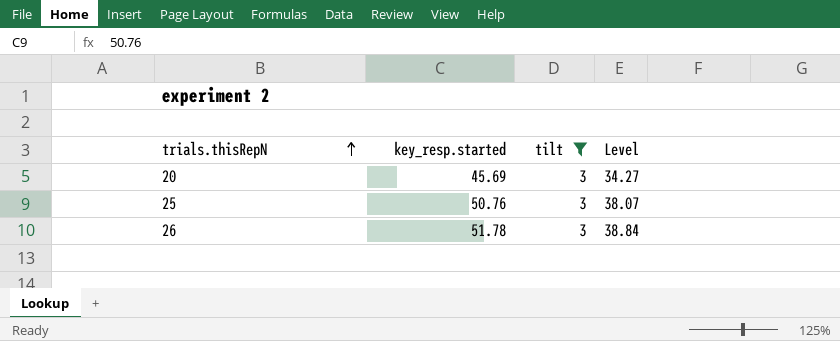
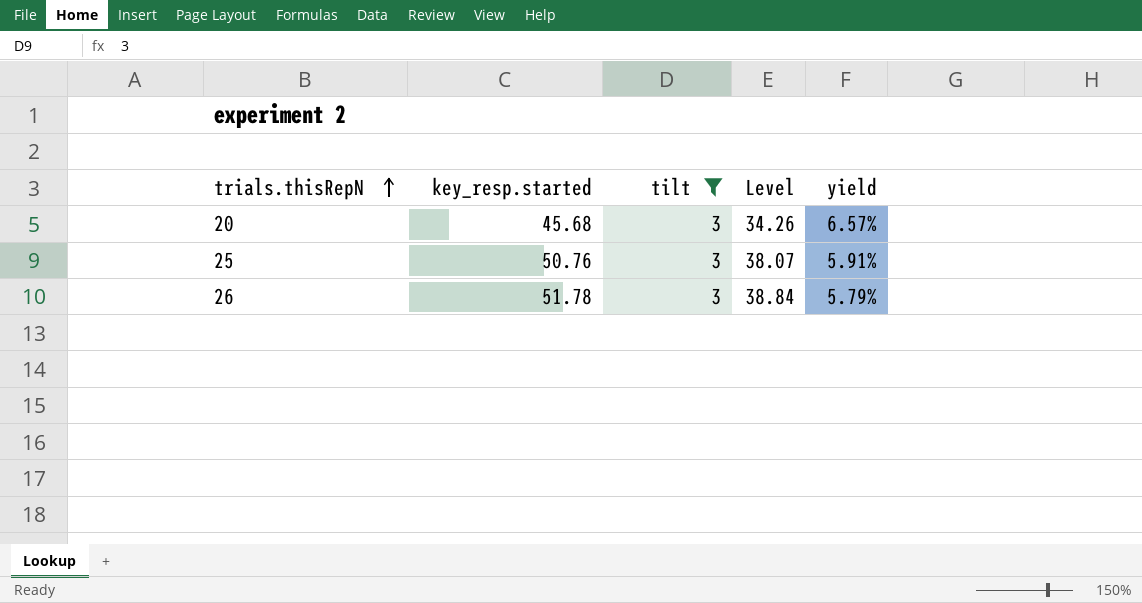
column yield | formula: none -> [tilt] / [key_resp.started]
20 | key_resp.started: 45.69 -> 45.68
20 | Level: 34.27 -> 34.26

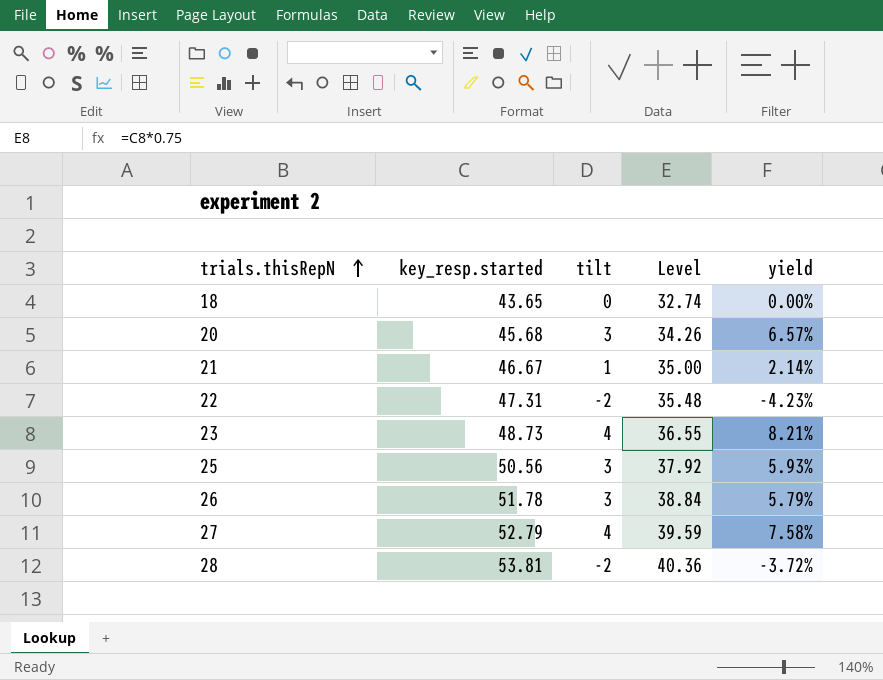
filter: tilt = 3 -> none
25 | key_resp.started: 50.76 -> 50.56
25 | Level: 38.07 -> 37.92
25 | yield: 5.91% -> 5.93%

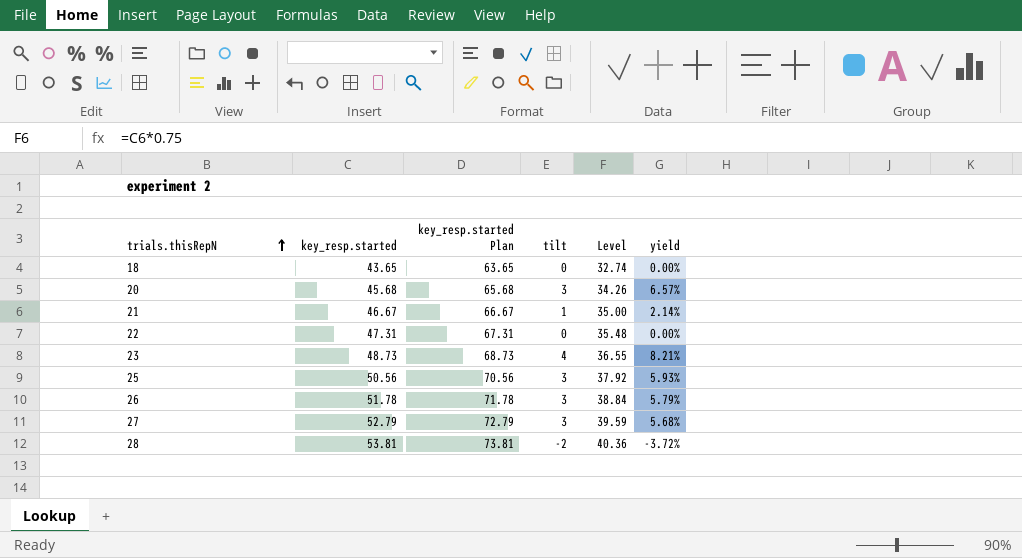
column key_resp.started Plan | formula: none -> [key_resp.started] + 20
22 | tilt: -2 -> 0
22 | yield: -4.23% -> 0.00%
27 | tilt: 4 -> 3
27 | yield: 7.58% -> 5.68%

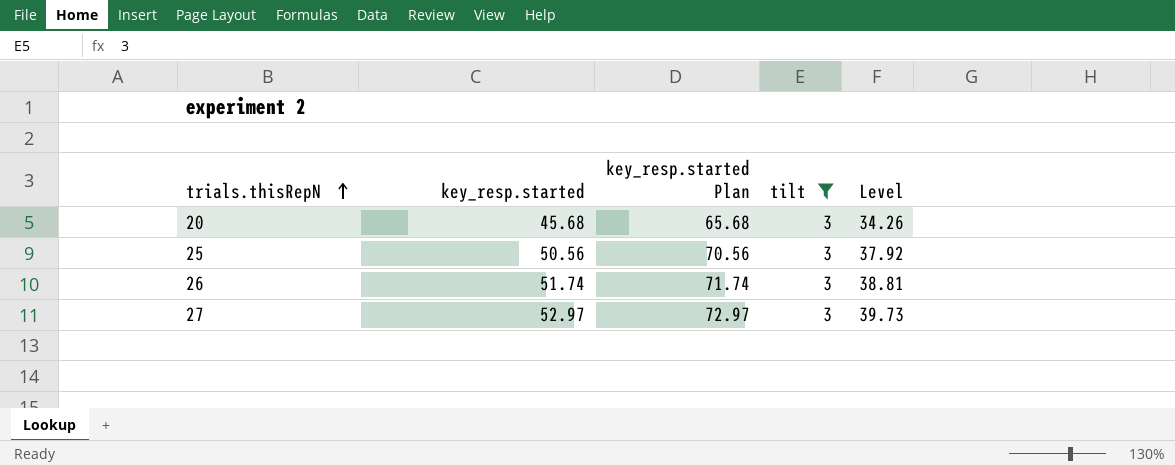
filter: none -> tilt = 3
column yield | formula: [tilt] / [key_resp.started] -> none
26 | key_resp.started: 51.78 -> 51.74
26 | key_resp.started Plan: 71.78 -> 71.74
26 | Level: 38.84 -> 38.81
27 | key_resp.started: 52.79 -> 52.97
27 | key_resp.started Plan: 72.79 -> 72.97
27 | Level: 39.59 -> 39.73

